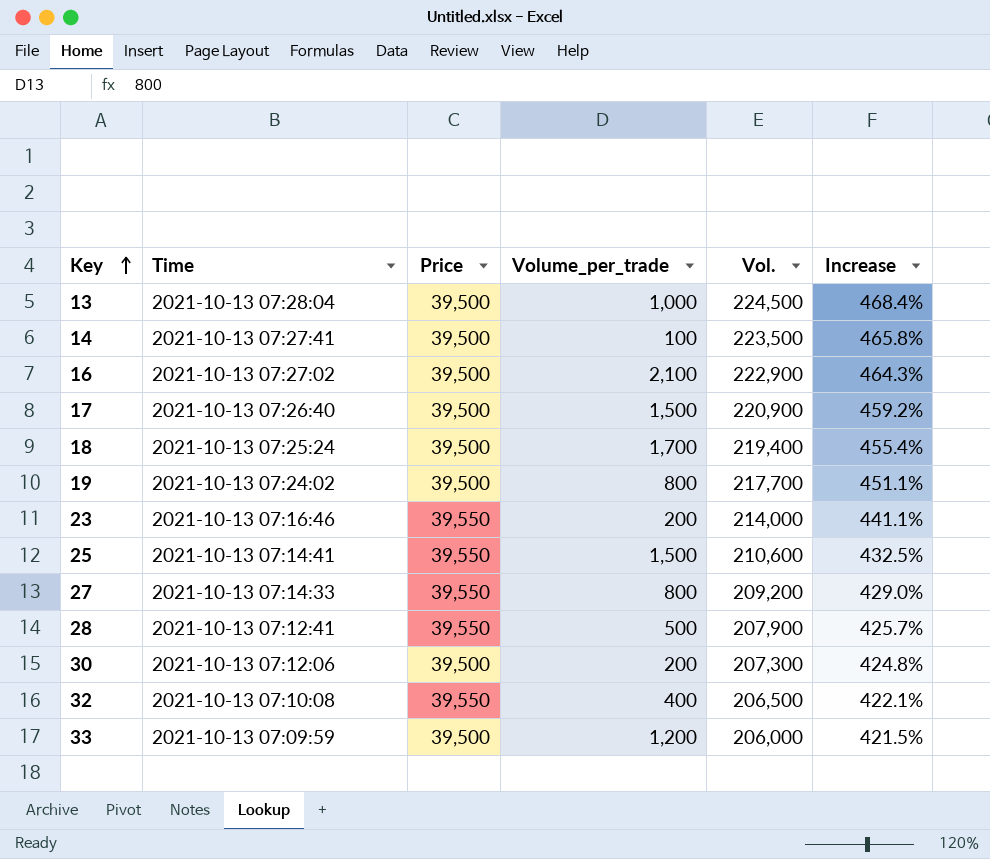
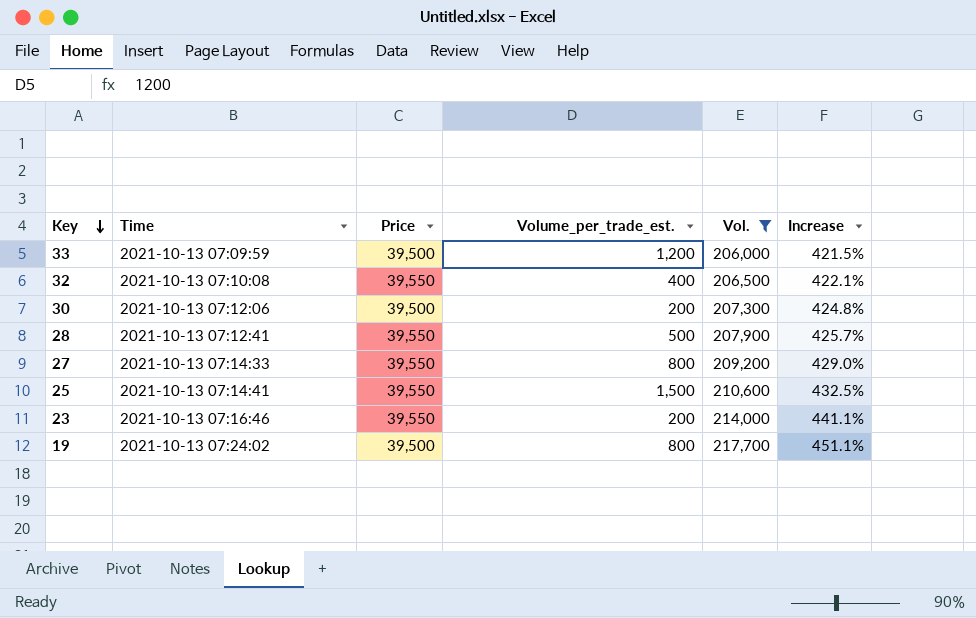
filter: none -> Vol. <= 217,700
row order: Key ascending -> Key descending
column name: Volume_per_trade -> Volume_per_trade_est.

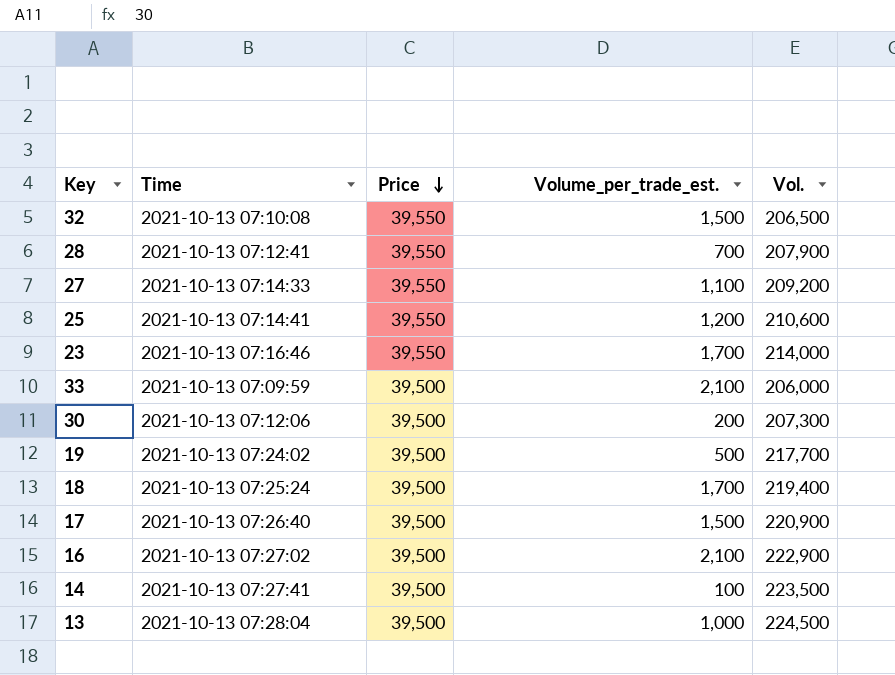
filter: Vol. <= 217,700 -> none
row order: Key descending -> Price descending
column Increase | formula: ([Vol.] - [Price]) / [Price] -> none
32 | Volume_per_trade_est.: 400 -> 1,500
28 | Volume_per_trade_est.: 500 -> 700
27 | Volume_per_trade_est.: 800 -> 1,100
25 | Volume_per_trade_est.: 1,500 -> 1,200
23 | Volume_per_trade_est.: 200 -> 1,700
33 | Volume_per_trade_est.: 1,200 -> 2,100
19 | Volume_per_trade_est.: 800 -> 500

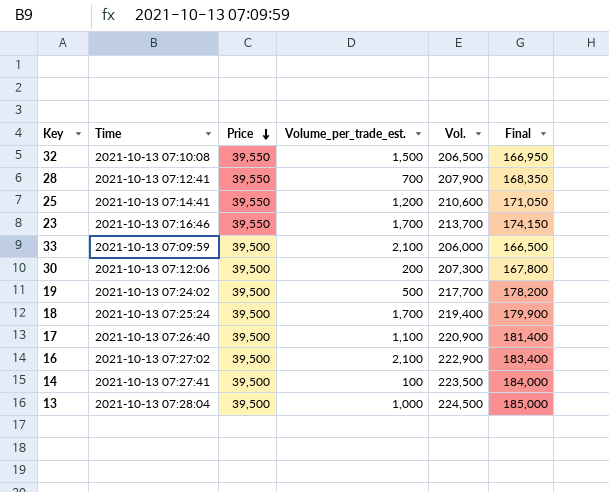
column Final | formula: none -> [Vol.] - [Price]
row 27: 2021-10-13 07:14:33 | 39,550 | 1,100 | 209,200 -> none
23 | Vol.: 214,000 -> 213,700
17 | Volume_per_trade_est.: 1,500 -> 1,100

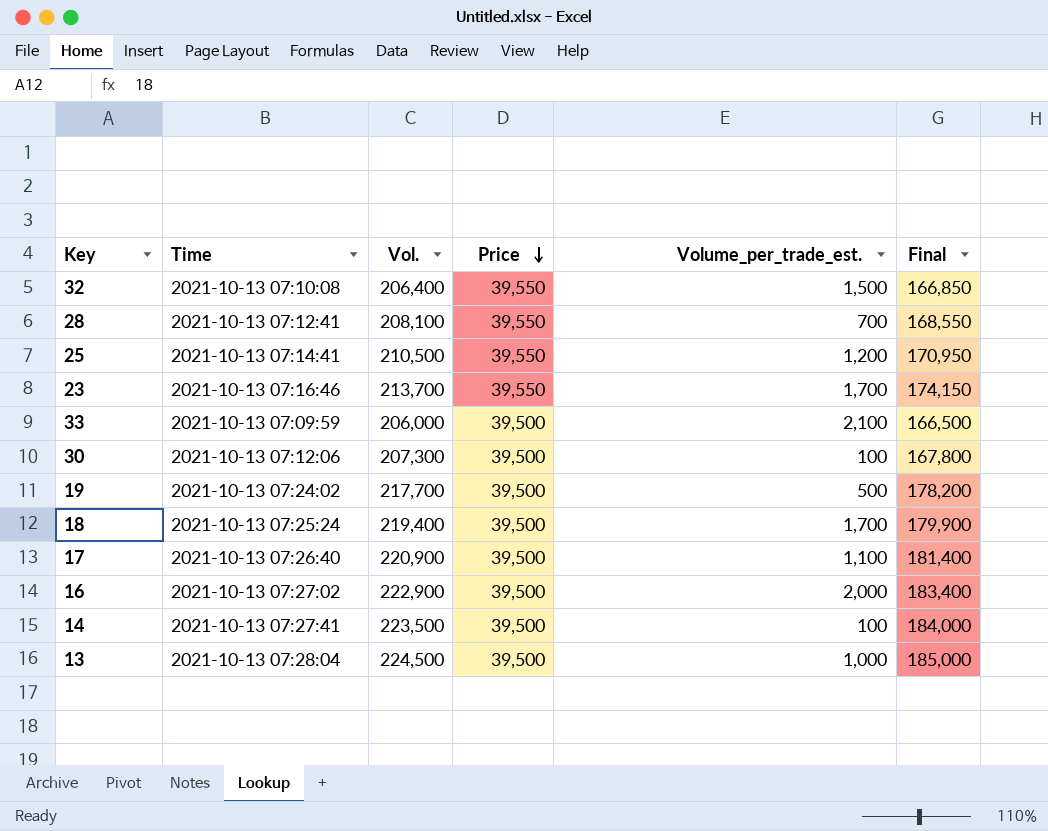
column Vol. | position: 5 -> 3
32 | Vol.: 206,500 -> 206,400
32 | Final: 166,950 -> 166,850
28 | Vol.: 207,900 -> 208,100
28 | Final: 168,350 -> 168,550
25 | Vol.: 210,600 -> 210,500
25 | Final: 171,050 -> 170,950
30 | Volume_per_trade_est.: 200 -> 100
16 | Volume_per_trade_est.: 2,100 -> 2,000

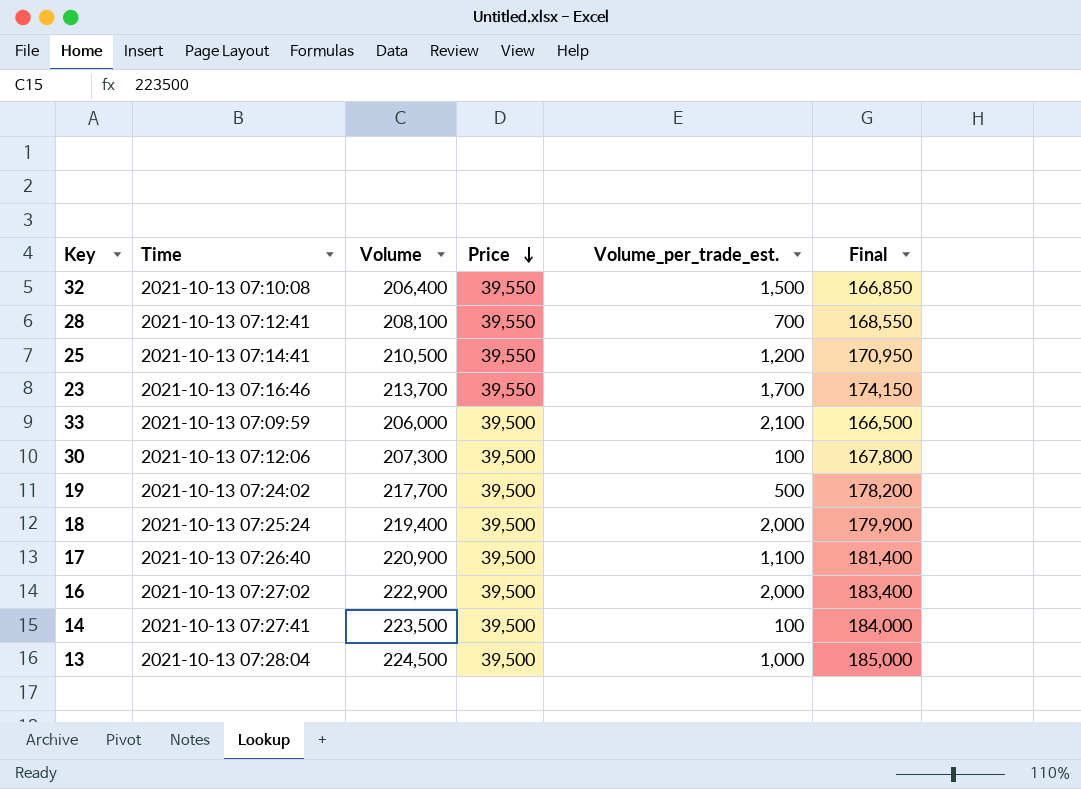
column name: Vol. -> Volume
18 | Volume_per_trade_est.: 1,700 -> 2,000

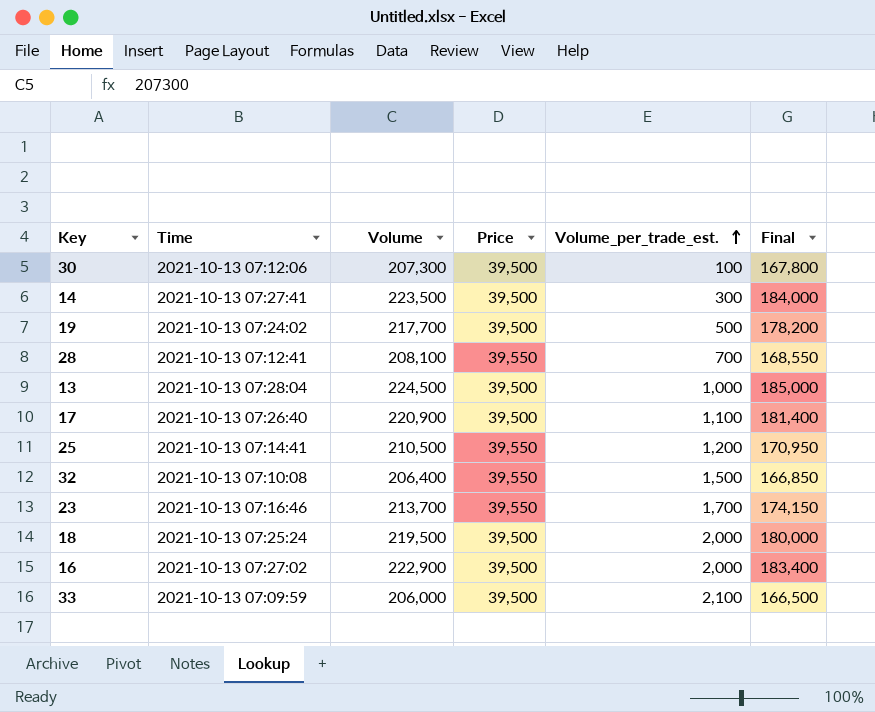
row order: Price descending -> Volume_per_trade_est. ascending
14 | Volume_per_trade_est.: 100 -> 300
18 | Volume: 219,400 -> 219,500
18 | Final: 179,900 -> 180,000

